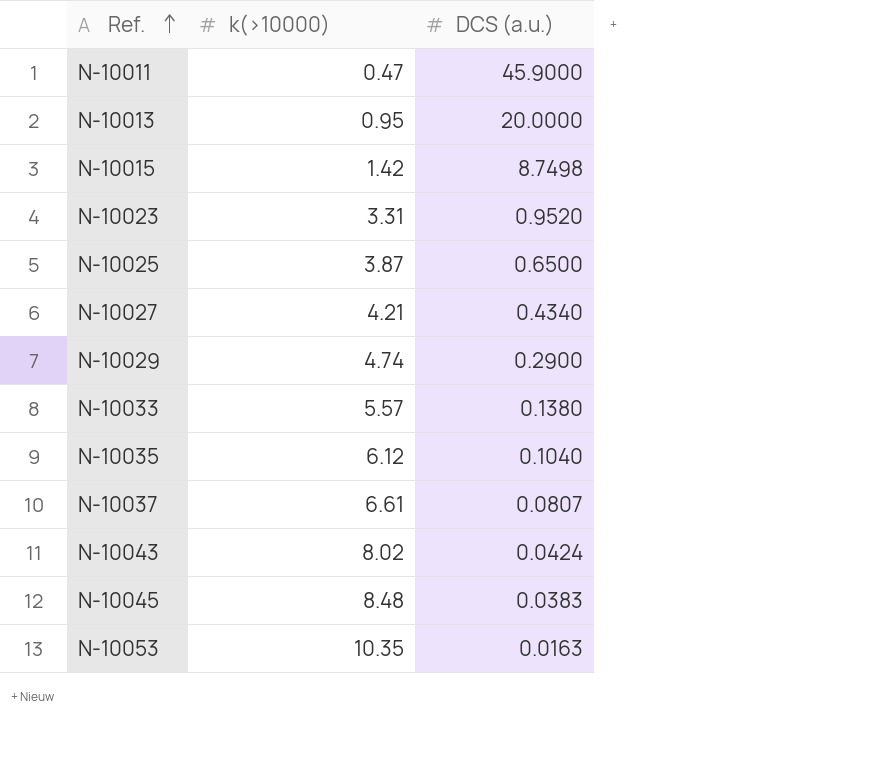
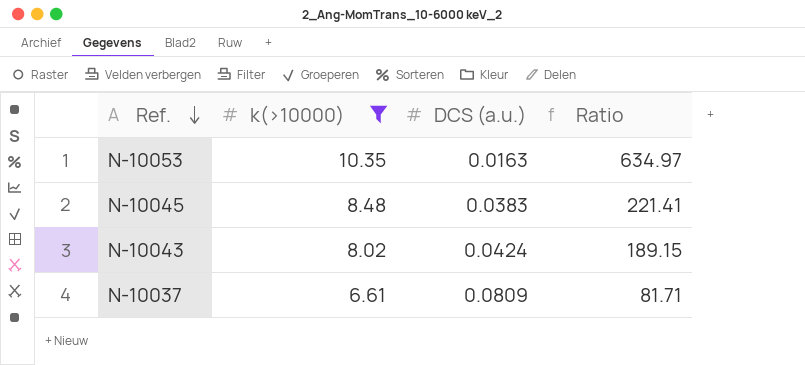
filter: none -> k(>10000) >= 6.61
row order: Ref. ascending -> Ref. descending
column Ratio | formula: none -> [k(>10000)] / [DCS (a.u.)]
N-10037 | DCS (a.u.): 0.0807 -> 0.0809

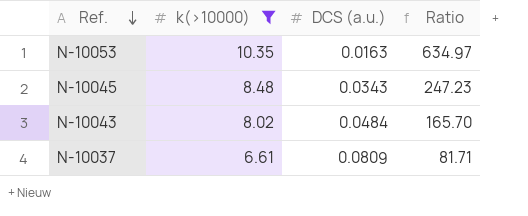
N-10045 | DCS (a.u.): 0.0383 -> 0.0343
N-10045 | Ratio: 221.41 -> 247.23
N-10043 | DCS (a.u.): 0.0424 -> 0.0484
N-10043 | Ratio: 189.15 -> 165.70

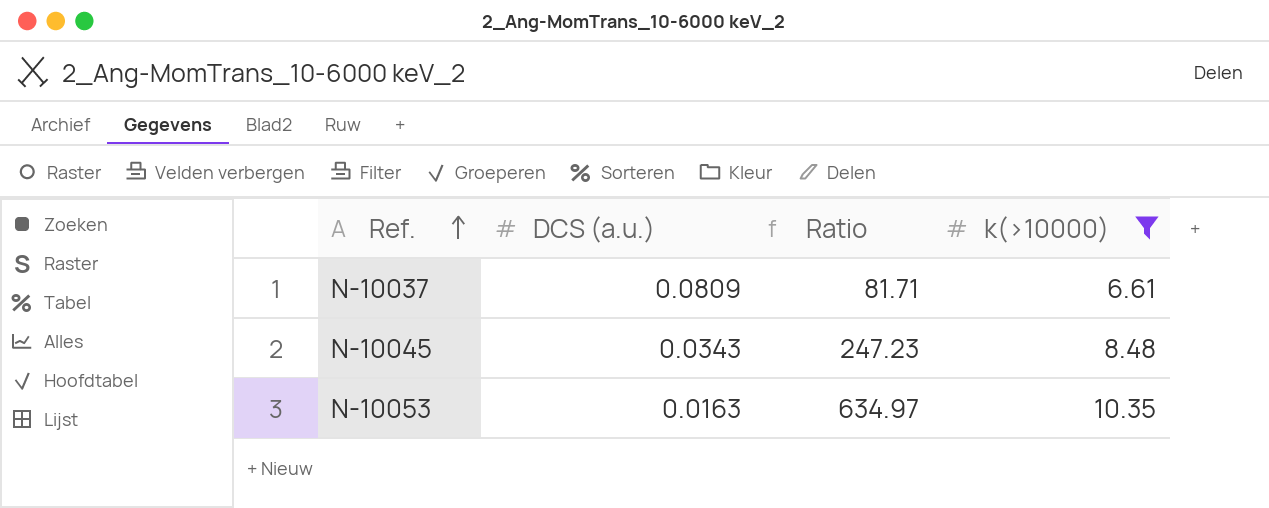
row order: Ref. descending -> Ref. ascending
column k(>10000) | position: 2 -> 4
row N-10043: 8.02 | 0.0484 | 165.70 -> none

